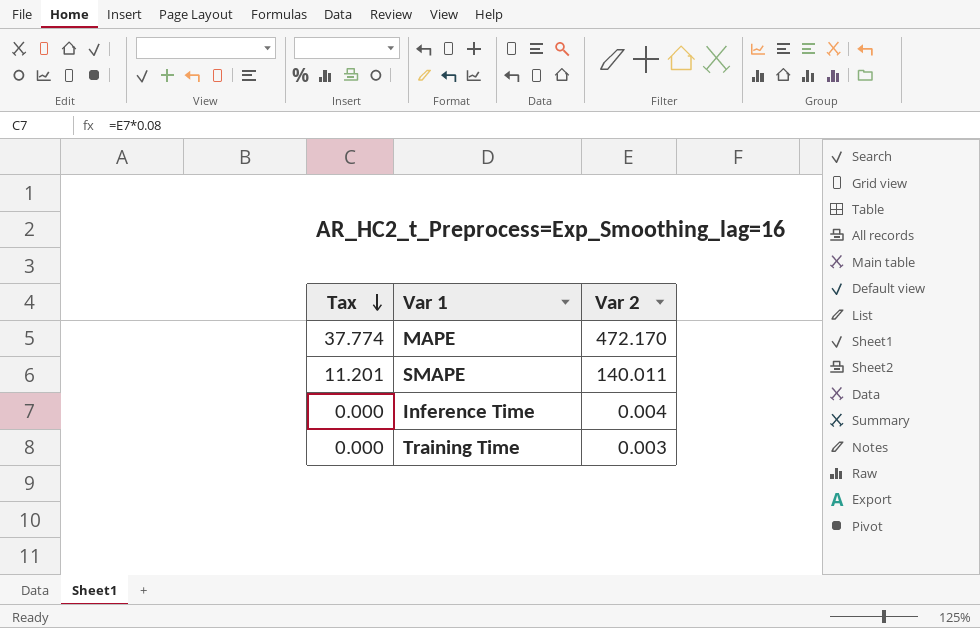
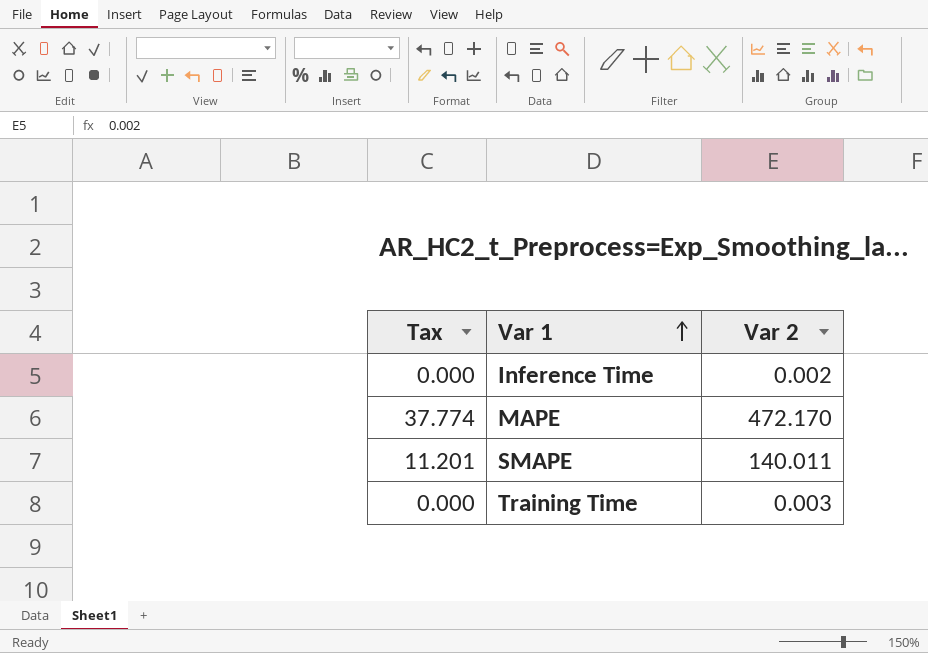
row order: Tax descending -> Var 1 ascending
Inference Time | Var 2: 0.004 -> 0.002

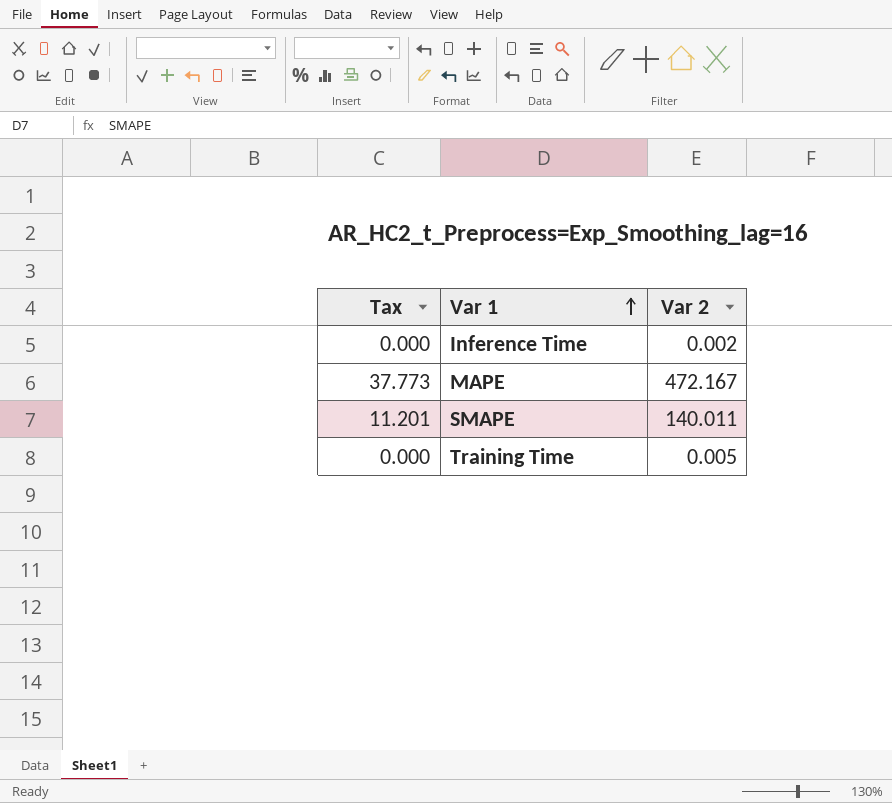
MAPE | Tax: 37.774 -> 37.773
MAPE | Var 2: 472.170 -> 472.167
Training Time | Var 2: 0.003 -> 0.005

